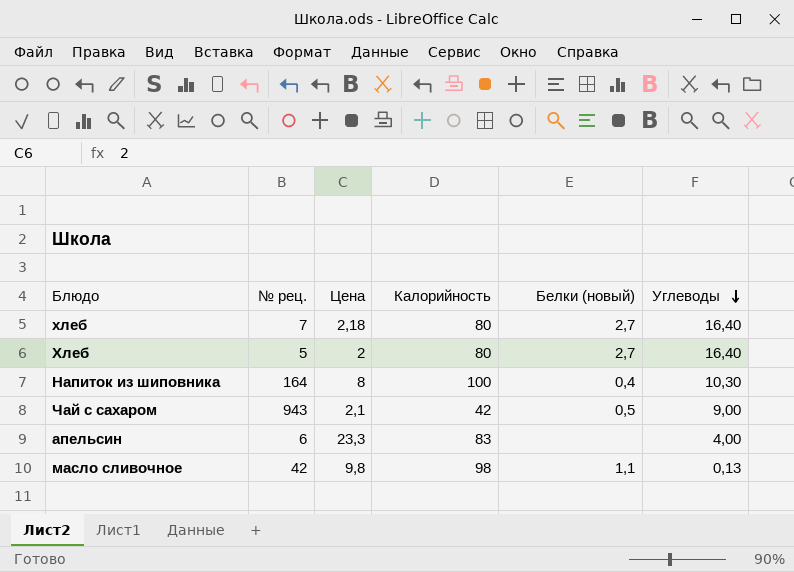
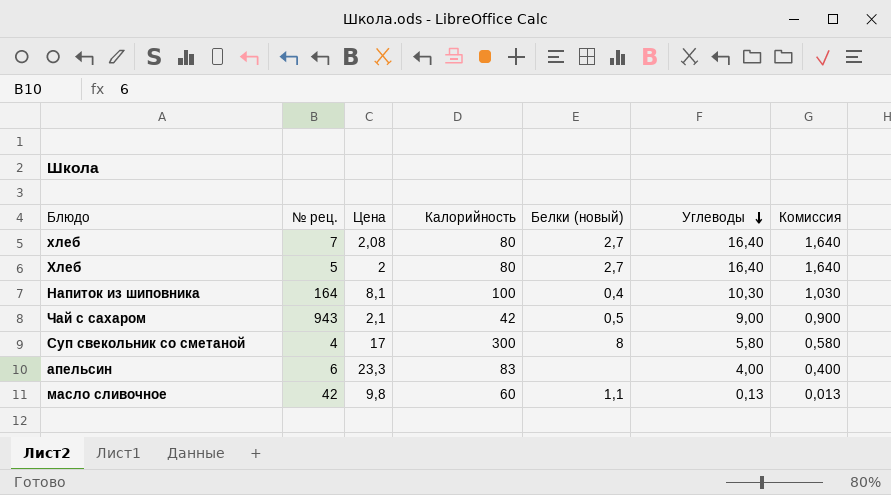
column Комиссия | formula: none -> [Углеводы] * 0,1
хлеб | Цена: 2,18 -> 2,08
Напиток из шиповника | Цена: 8 -> 8,1
row Суп свекольник со сметаной: none -> 4 | 17 | 300 | 8 | 5,80 | 0,580
масло сливочное | Калорийность: 98 -> 60

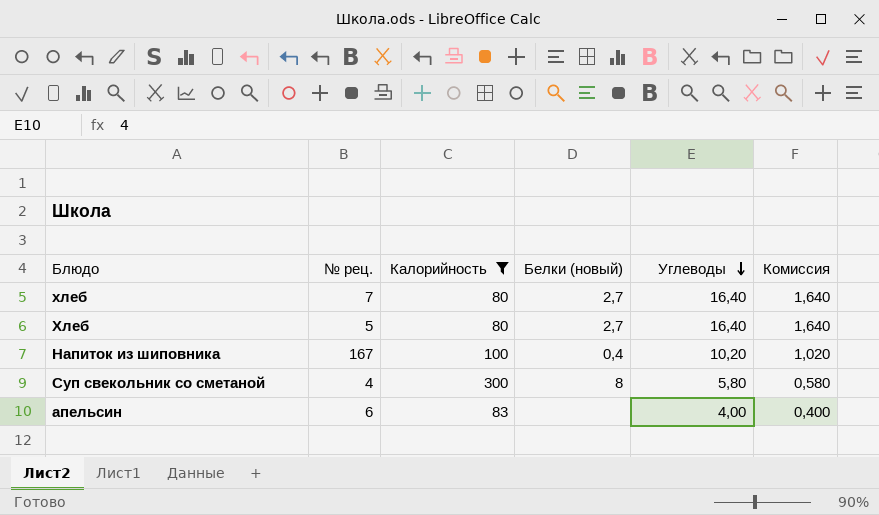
filter: none -> Калорийность >= 80
column Цена | position: 3 -> none
Напиток из шиповника | № рец.: 164 -> 167
Напиток из шиповника | Углеводы: 10,30 -> 10,20
Напиток из шиповника | Комиссия: 1,030 -> 1,020

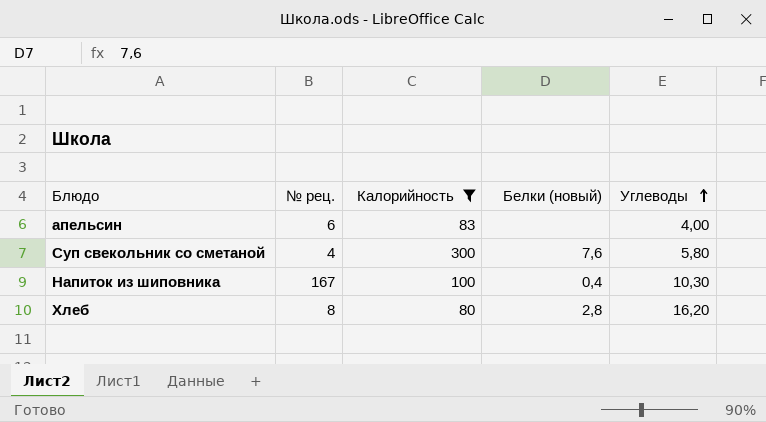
row order: Углеводы descending -> Углеводы ascending
column Комиссия | formula: [Углеводы] * 0,1 -> none
row хлеб: 7 | 80 | 2,7 | 16,40 | 1,640 -> none
Суп свекольник со сметаной | Белки (новый): 8 -> 7,6
Напиток из шиповника | Углеводы: 10,20 -> 10,30
Хлеб | № рец.: 5 -> 8
Хлеб | Белки (новый): 2,7 -> 2,8
Хлеб | Углеводы: 16,40 -> 16,20

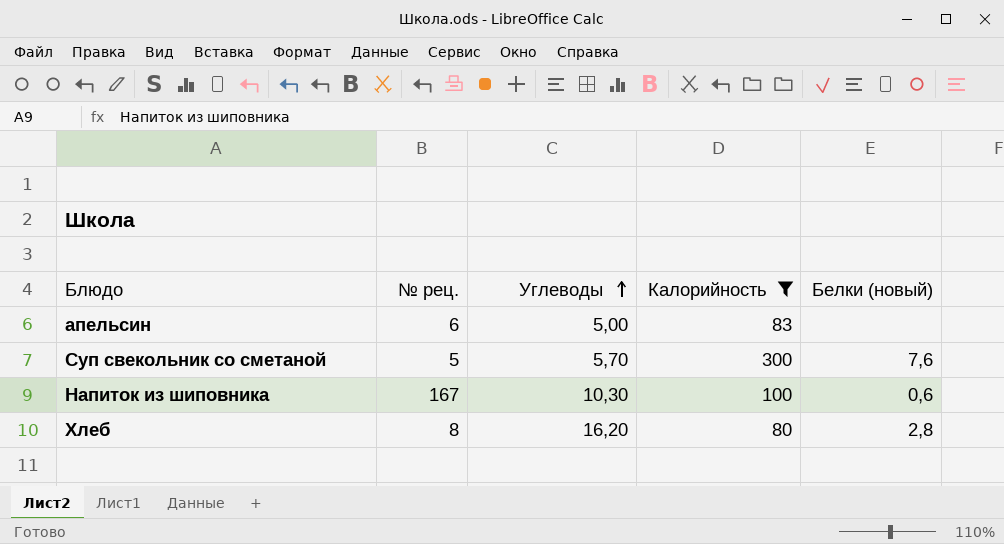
column Углеводы | position: 5 -> 3
апельсин | Углеводы: 4,00 -> 5,00
Суп свекольник со сметаной | № рец.: 4 -> 5
Суп свекольник со сметаной | Углеводы: 5,80 -> 5,70
Напиток из шиповника | Белки (новый): 0,4 -> 0,6

